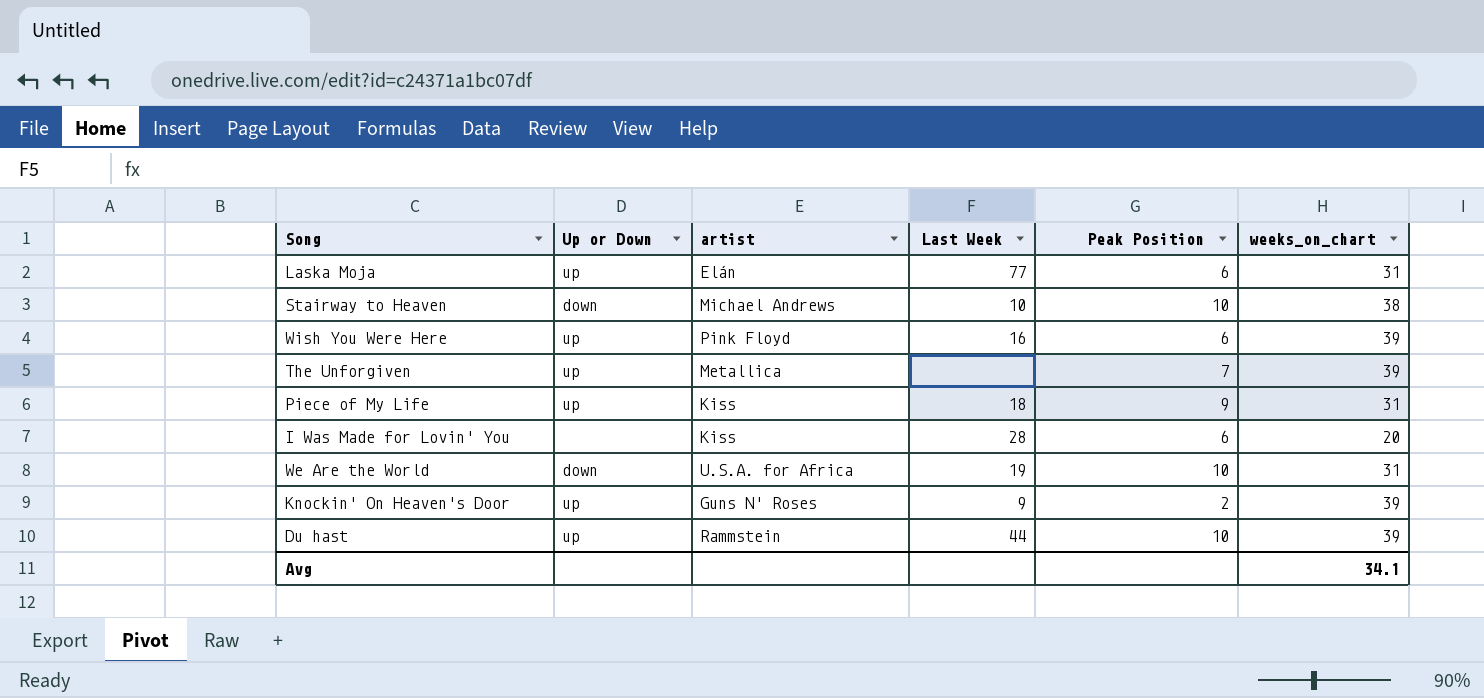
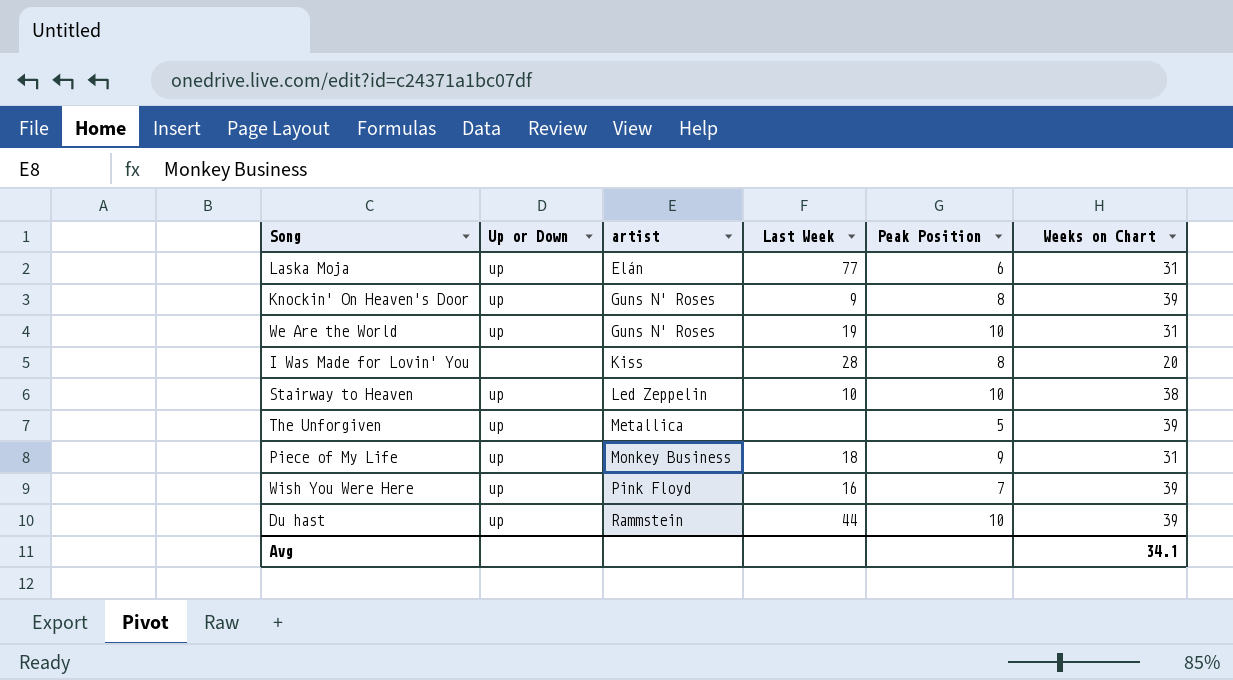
row order: none -> artist ascending
column name: weeks_on_chart -> Weeks on Chart
Knockin' On Heaven's Door | Peak Position: 2 -> 8
We Are the World | Up or Down: down -> up
We Are the World | artist: U.S.A. for Africa -> Guns N' Roses
I Was Made for Lovin' You | Peak Position: 6 -> 8
Stairway to Heaven | Up or Down: down -> up
Stairway to Heaven | artist: Michael Andrews -> Led Zeppelin
The Unforgiven | Peak Position: 7 -> 5
Piece of My Life | artist: Kiss -> Monkey Business
Wish You Were Here | Peak Position: 6 -> 7

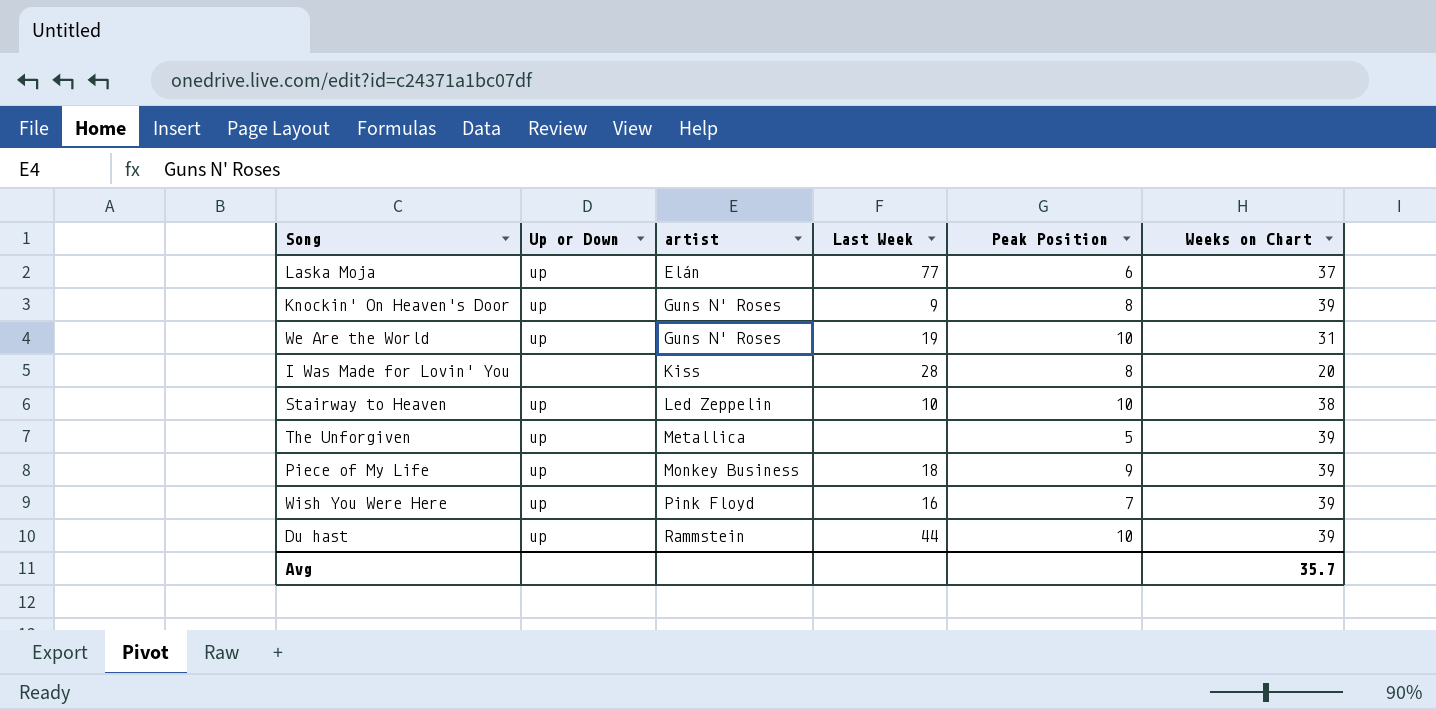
Laska Moja | Weeks on Chart: 31 -> 37
Piece of My Life | Weeks on Chart: 31 -> 39
Avg | Weeks on Chart: 34.1 -> 35.7

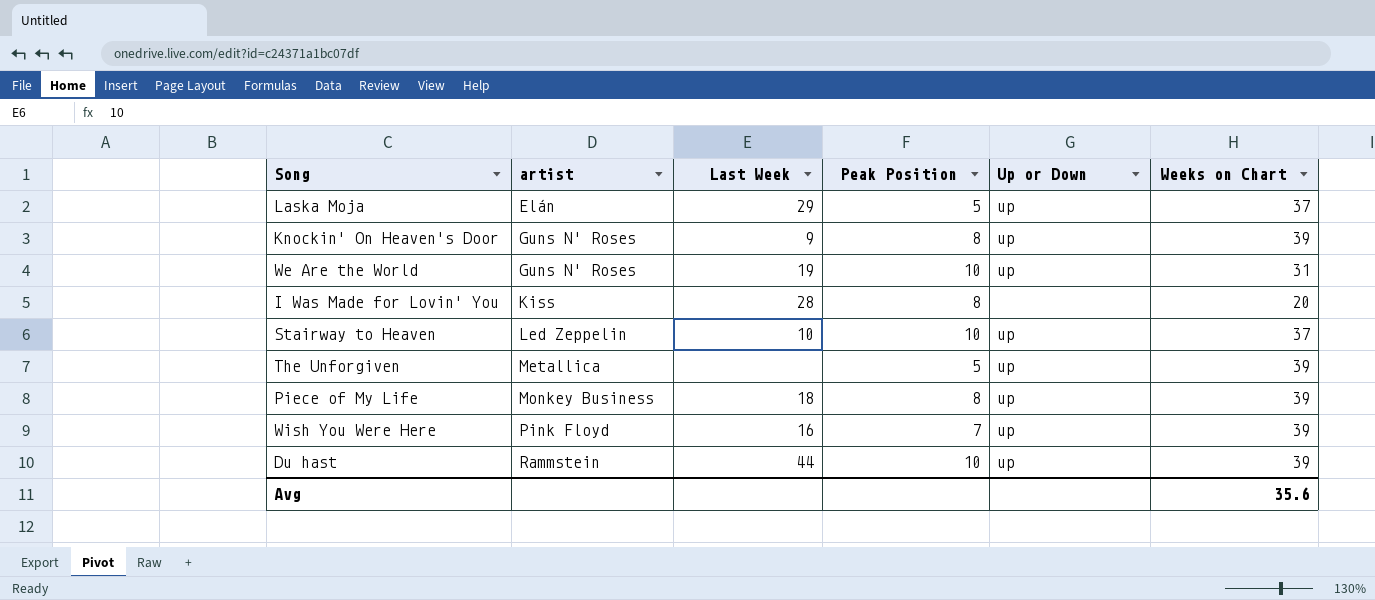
column Up or Down | position: 2 -> 5
Laska Moja | Last Week: 77 -> 29
Laska Moja | Peak Position: 6 -> 5
Stairway to Heaven | Weeks on Chart: 38 -> 37
Piece of My Life | Peak Position: 9 -> 8
Avg | Weeks on Chart: 35.7 -> 35.6

